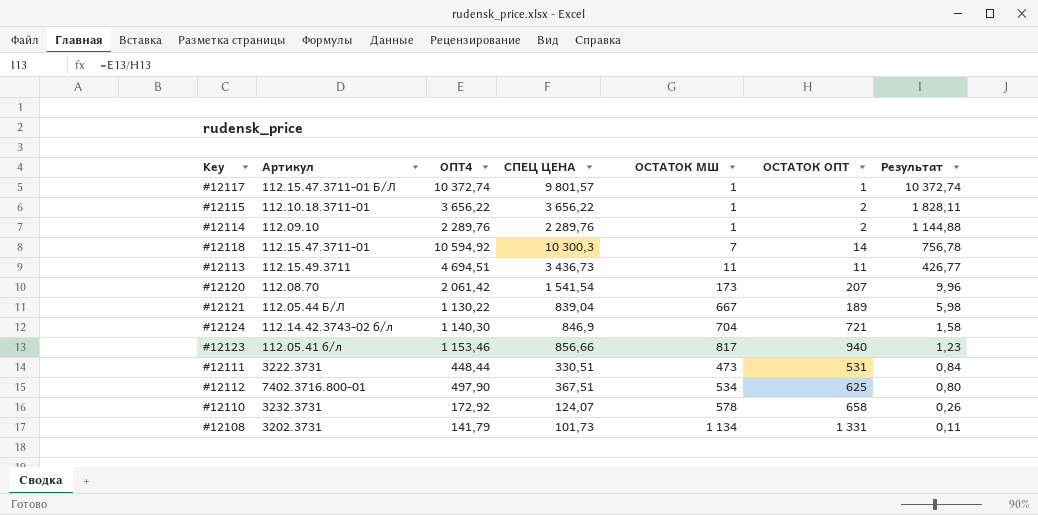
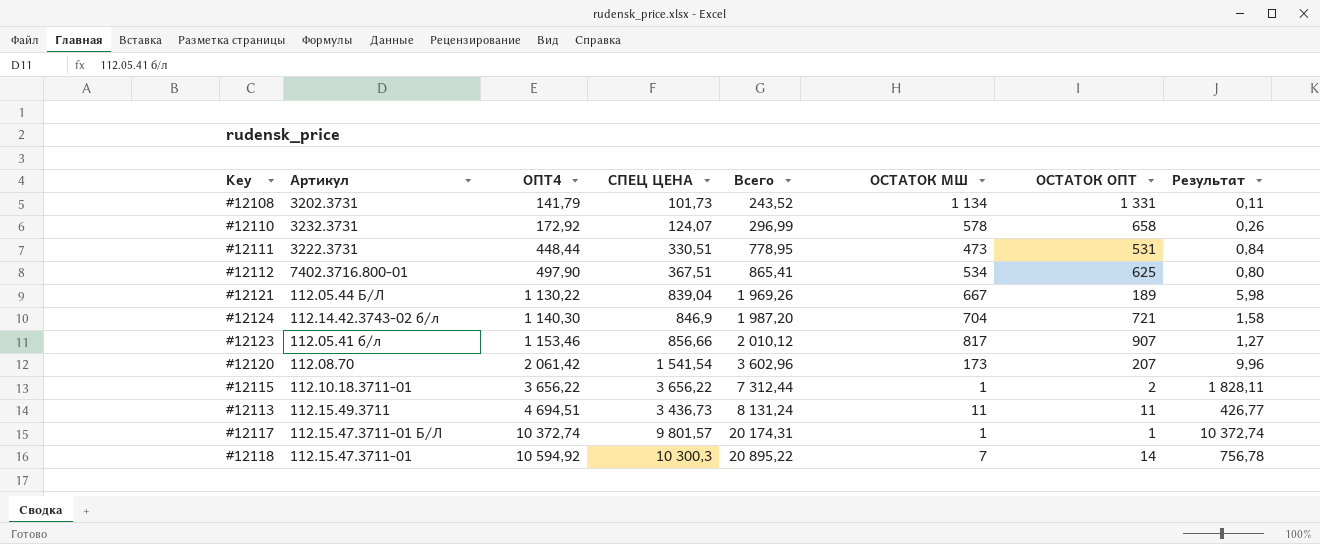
row order: Результат descending -> ОПТ4 ascending
column Всего | formula: none -> [ОПТ4] + [СПЕЦ ЦЕНА]
row #12114: 112.09.10 | 2 289,76 | 2 289,76 | 1 | 2 | 1 144,88 -> none
#12123 | ОСТАТОК ОПТ: 940 -> 907
#12123 | Результат: 1,23 -> 1,27

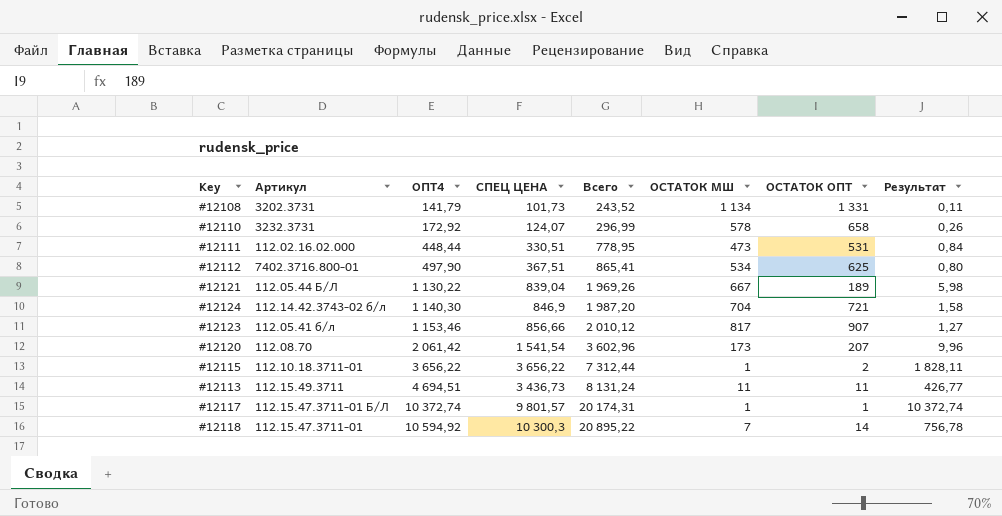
#12111 | Артикул: 3222.3731 -> 112.02.16.02.000

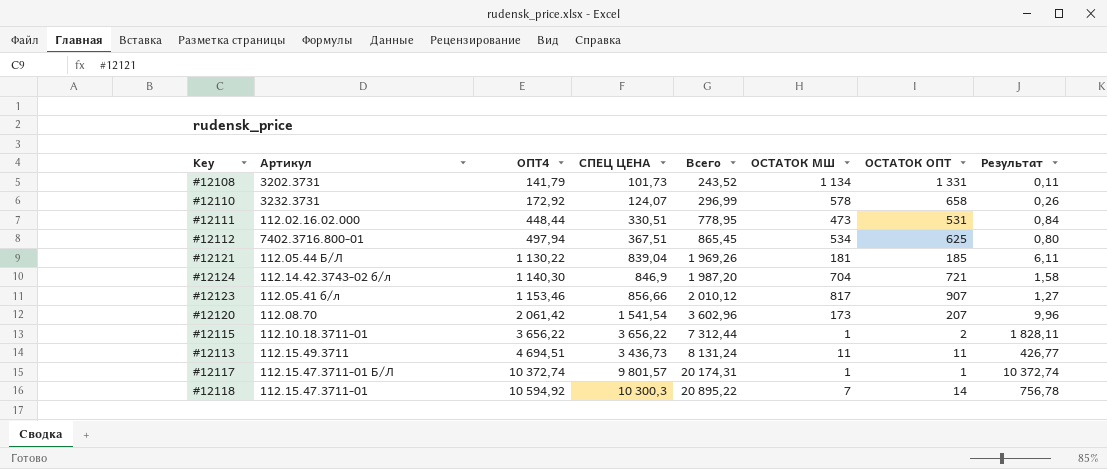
#12112 | ОПТ4: 497,90 -> 497,94
#12112 | Всего: 865,41 -> 865,45
#12121 | ОСТАТОК МШ: 667 -> 181
#12121 | ОСТАТОК ОПТ: 189 -> 185
#12121 | Результат: 5,98 -> 6,11

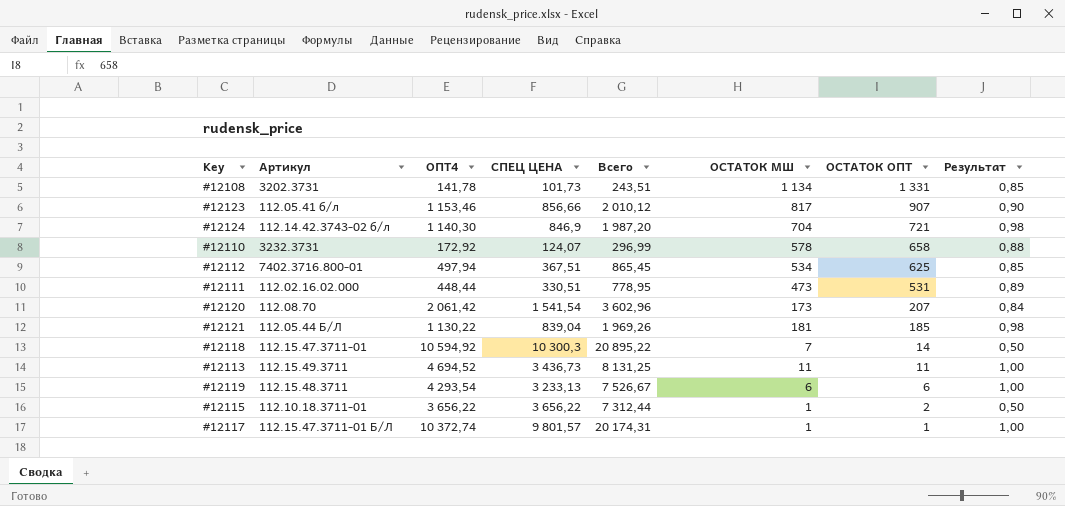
row order: ОПТ4 ascending -> ОСТАТОК ОПТ descending
column Результат | formula: [ОПТ4] / [ОСТАТОК ОПТ] -> [ОСТАТОК МШ] / [ОСТАТОК ОПТ]
#12108 | ОПТ4: 141,79 -> 141,78
#12108 | Всего: 243,52 -> 243,51
#12113 | ОПТ4: 4 694,51 -> 4 694,52
#12113 | Всего: 8 131,24 -> 8 131,25
row #12119: none -> 112.15.48.3711 | 4 293,54 | 3 233,13 | 7 526,67 | 6 | 6 | 1,00

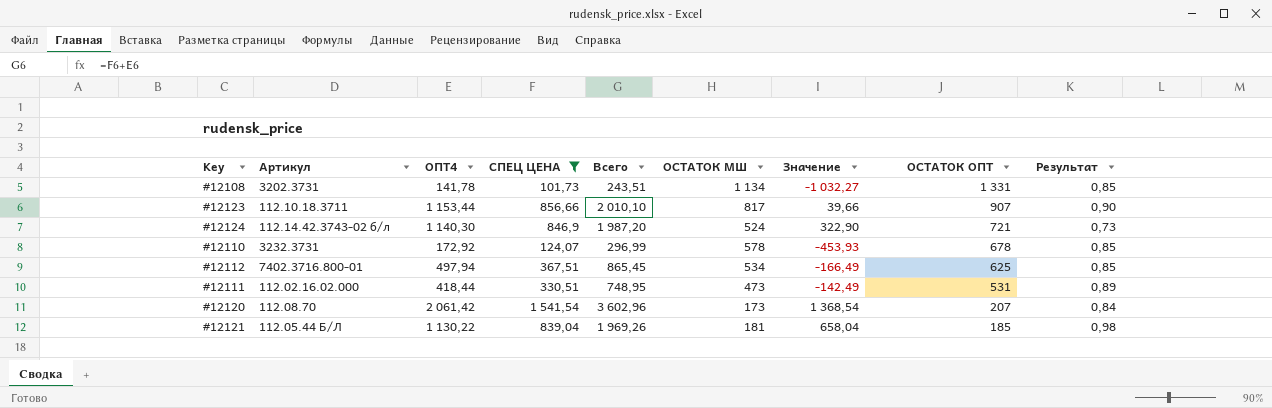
filter: none -> СПЕЦ ЦЕНА <= 1 541,54
column Значение | formula: none -> [СПЕЦ ЦЕНА] - [ОСТАТОК МШ]
#12123 | Артикул: 112.05.41 б/л -> 112.10.18.3711
#12123 | ОПТ4: 1 153,46 -> 1 153,44
#12123 | Всего: 2 010,12 -> 2 010,10
#12124 | ОСТАТОК МШ: 704 -> 524
#12124 | Результат: 0,98 -> 0,73
#12110 | ОСТАТОК ОПТ: 658 -> 678
#12110 | Результат: 0,88 -> 0,85
#12111 | ОПТ4: 448,44 -> 418,44
#12111 | Всего: 778,95 -> 748,95

